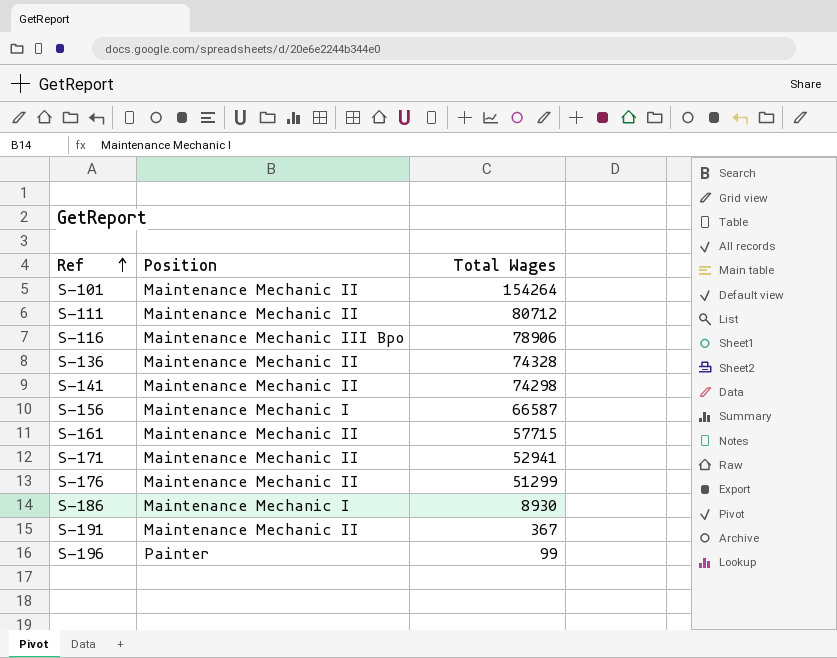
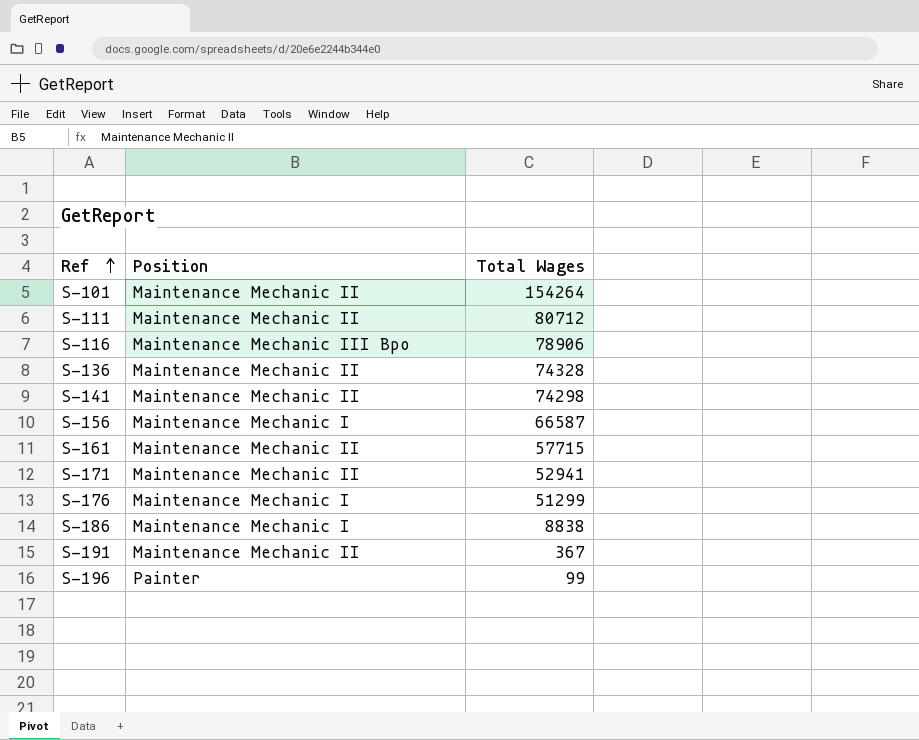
S-176 | Position: Maintenance Mechanic II -> Maintenance Mechanic I
S-186 | Total Wages: 8930 -> 8838

